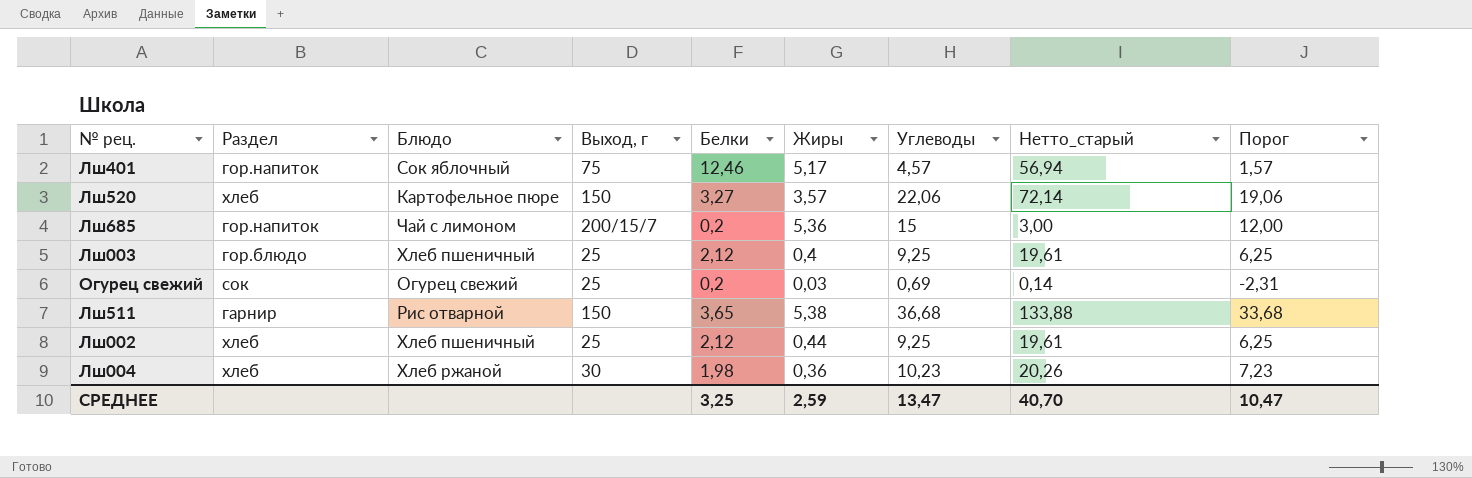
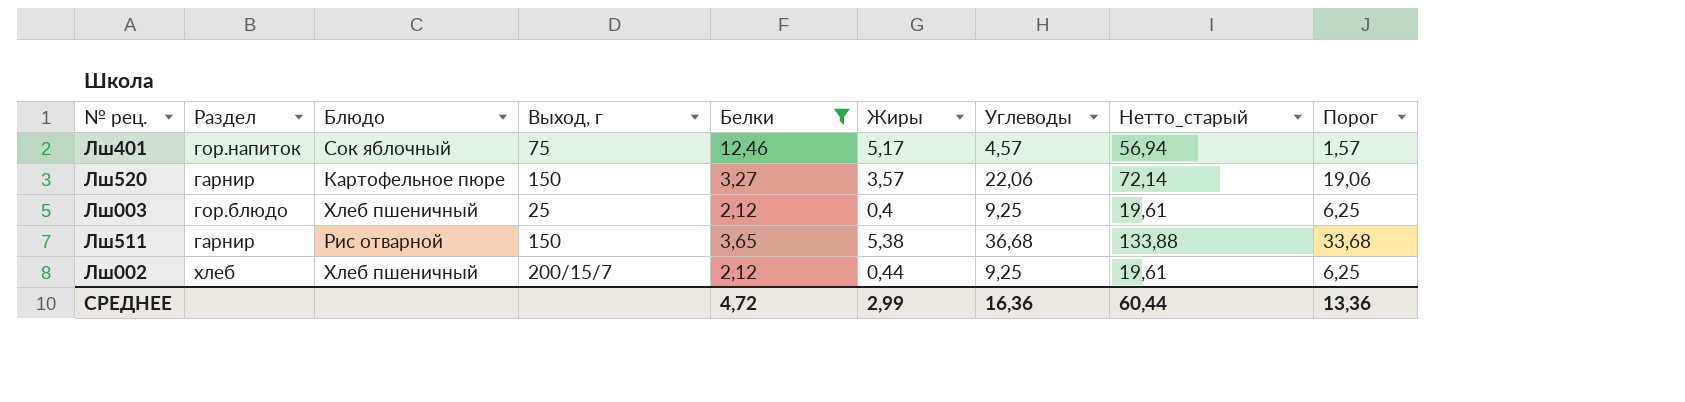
filter: none -> Белки >= 2,12
Лш520 | Раздел: хлеб -> гарнир
Лш002 | Выход, г: 25 -> 200/15/7
СРЕДНЕЕ | Белки: 3,25 -> 4,72
СРЕДНЕЕ | Жиры: 2,59 -> 2,99
СРЕДНЕЕ | Углеводы: 13,47 -> 16,36
СРЕДНЕЕ | Нетто_старый: 40,70 -> 60,44
СРЕДНЕЕ | Порог: 10,47 -> 13,36

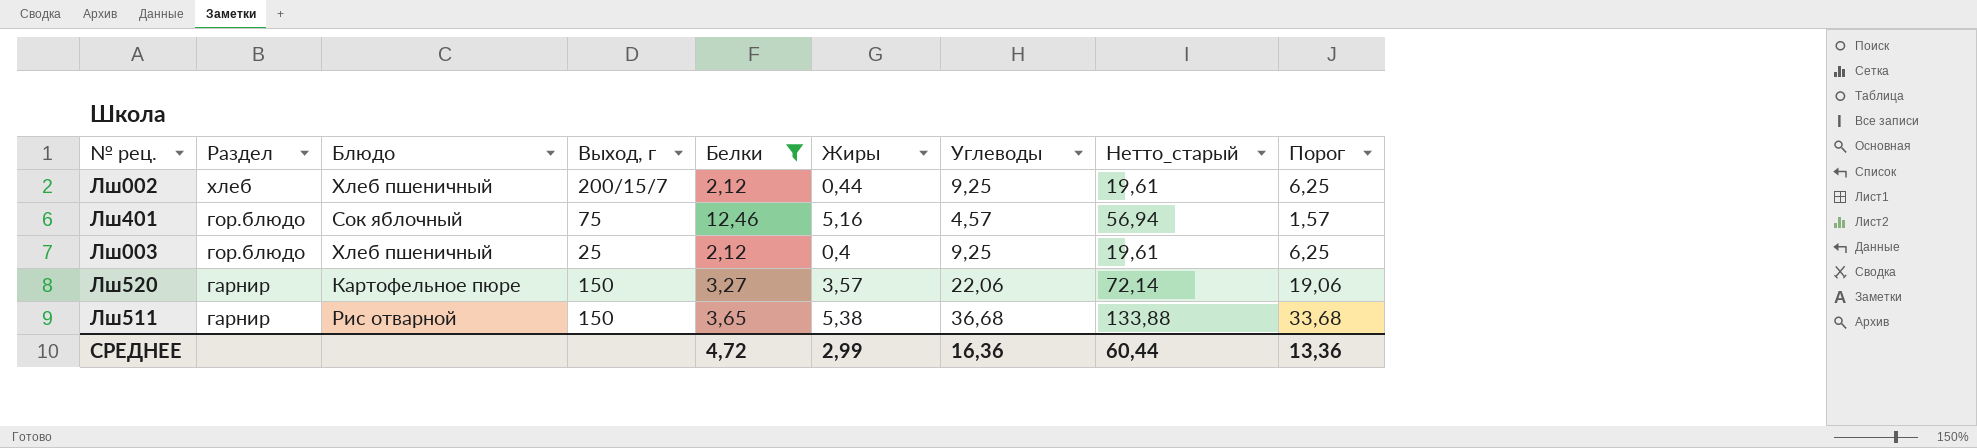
row order: none -> Раздел descending
Лш401 | Раздел: гор.напиток -> гор.блюдо
Лш401 | Жиры: 5,17 -> 5,16

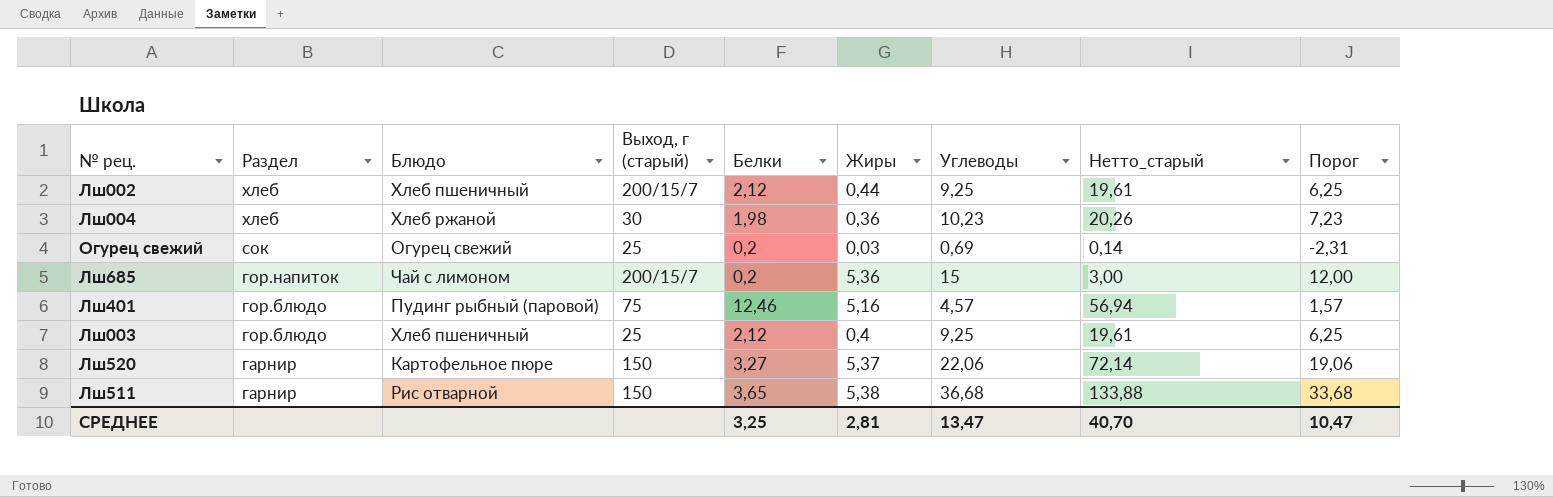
filter: Белки >= 2,12 -> none
column name: Выход, г -> Выход, г (старый)
Лш401 | Блюдо: Сок яблочный -> Пудинг рыбный (паровой)
Лш520 | Жиры: 3,57 -> 5,37
СРЕДНЕЕ | Белки: 4,72 -> 3,25
СРЕДНЕЕ | Жиры: 2,99 -> 2,81
СРЕДНЕЕ | Углеводы: 16,36 -> 13,47
СРЕДНЕЕ | Нетто_старый: 60,44 -> 40,70
СРЕДНЕЕ | Порог: 13,36 -> 10,47

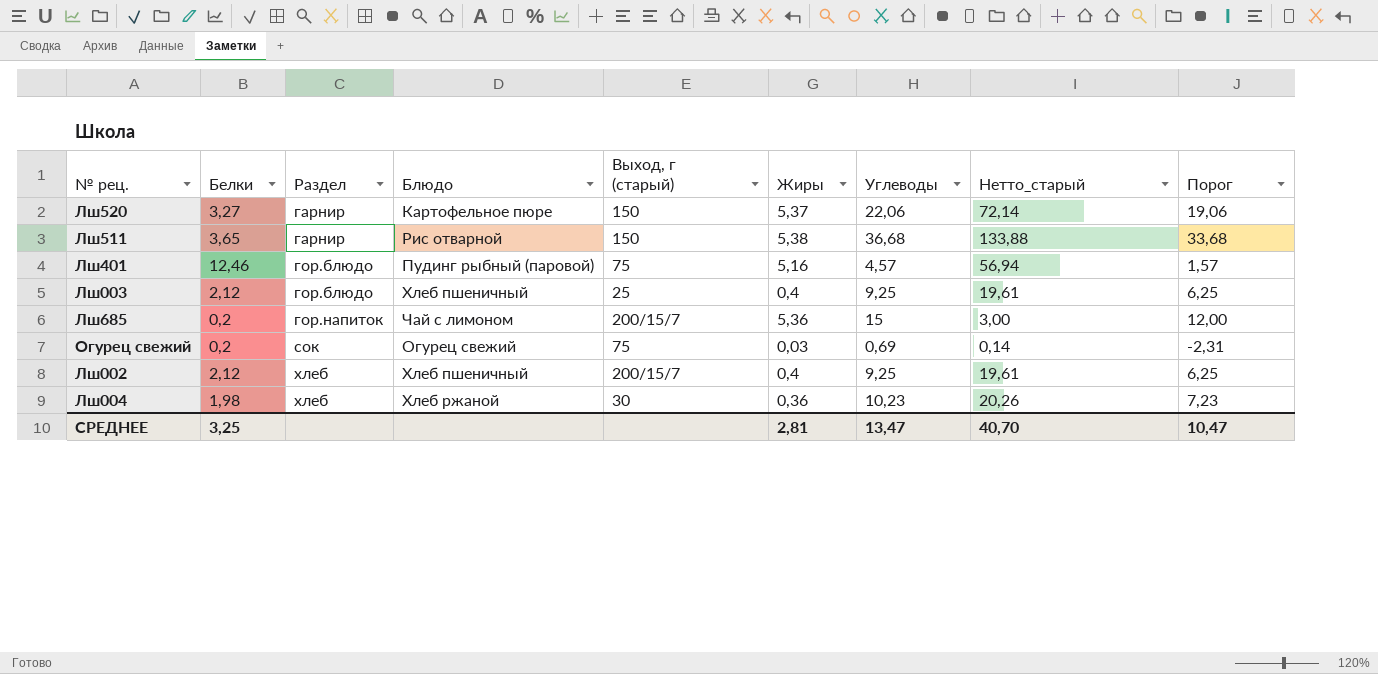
row order: Раздел descending -> Раздел ascending
column Белки | position: 5 -> 2
Огурец свежий | Выход, г (старый): 25 -> 75
Лш002 | Жиры: 0,44 -> 0,4

